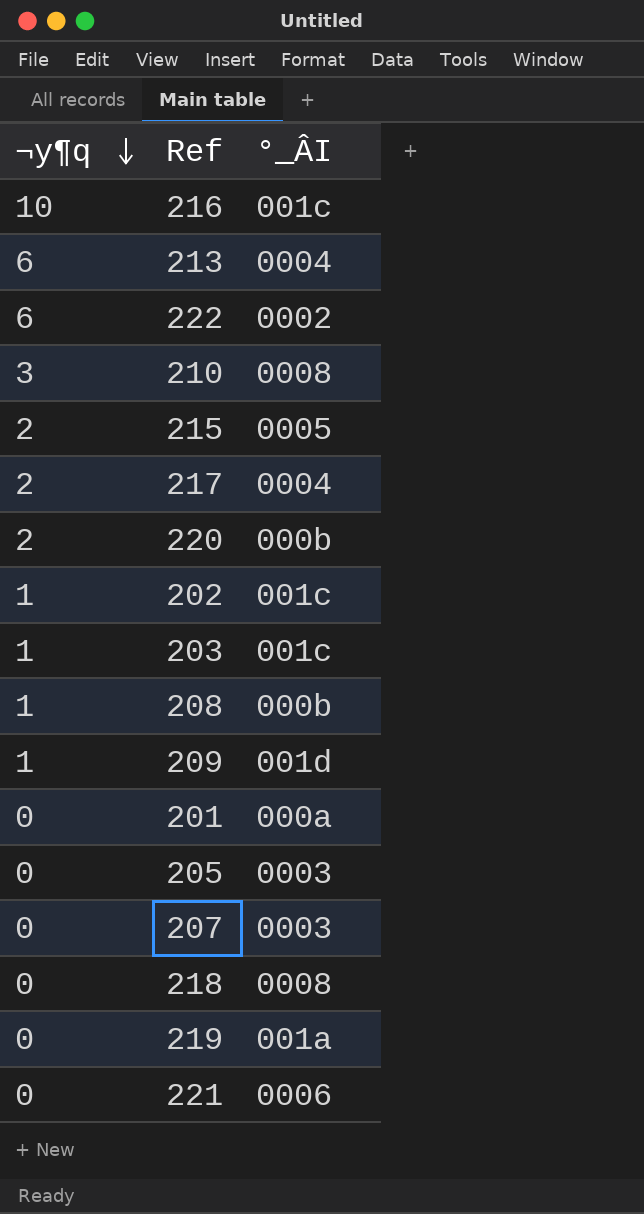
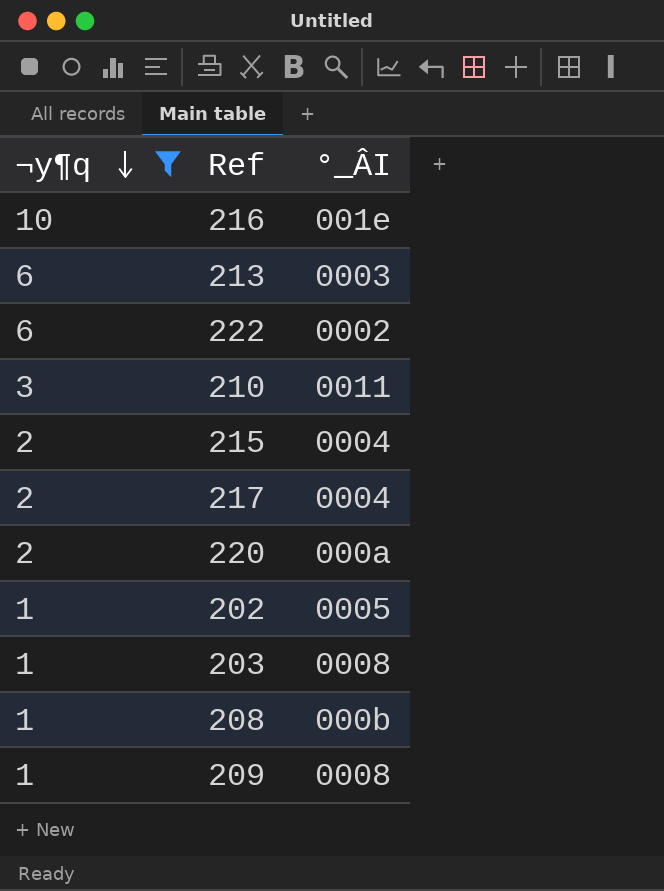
filter: none -> ¬y¶q != 0
216 | °_ÂI: 001c -> 001e
213 | °_ÂI: 0004 -> 0003
210 | °_ÂI: 0008 -> 0011
215 | °_ÂI: 0005 -> 0004
220 | °_ÂI: 000b -> 000a
202 | °_ÂI: 001c -> 0005
203 | °_ÂI: 001c -> 0008
209 | °_ÂI: 001d -> 0008

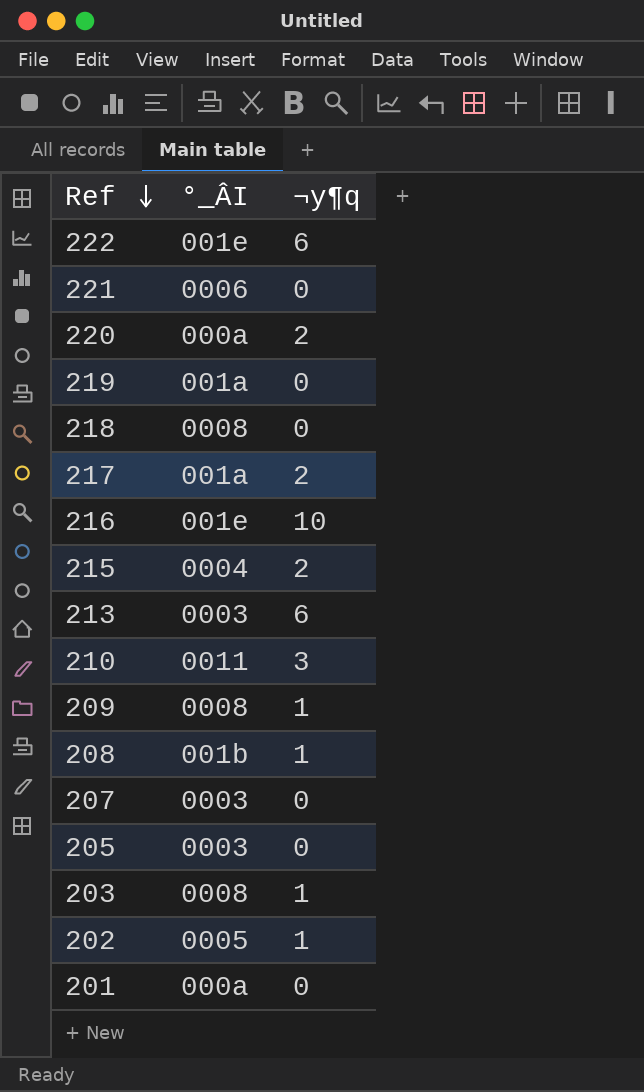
filter: ¬y¶q != 0 -> none
row order: ¬y¶q descending -> Ref descending
column ¬y¶q | position: 1 -> 3
222 | °_ÂI: 0002 -> 001e
217 | °_ÂI: 0004 -> 001a
208 | °_ÂI: 000b -> 001b

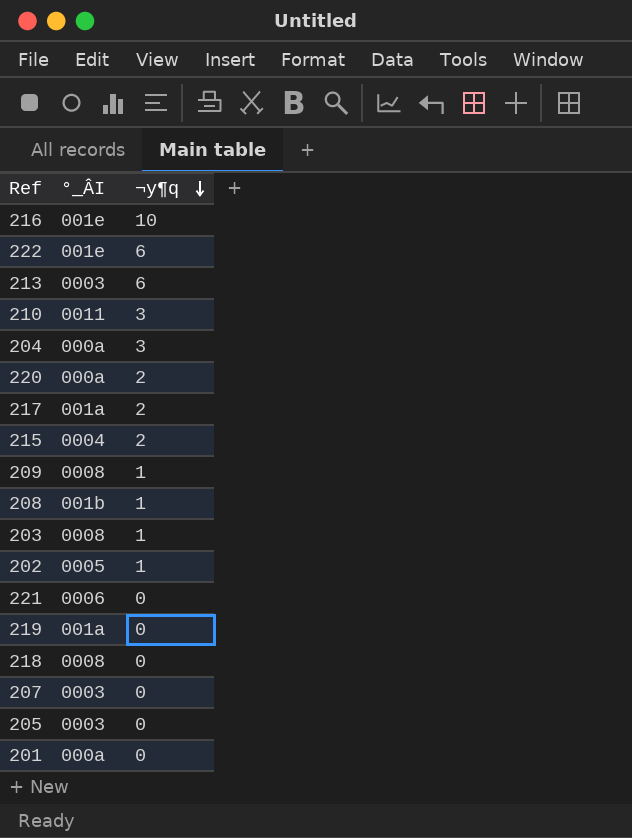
row order: Ref descending -> ¬y¶q descending
row 204: none -> 000a | 3

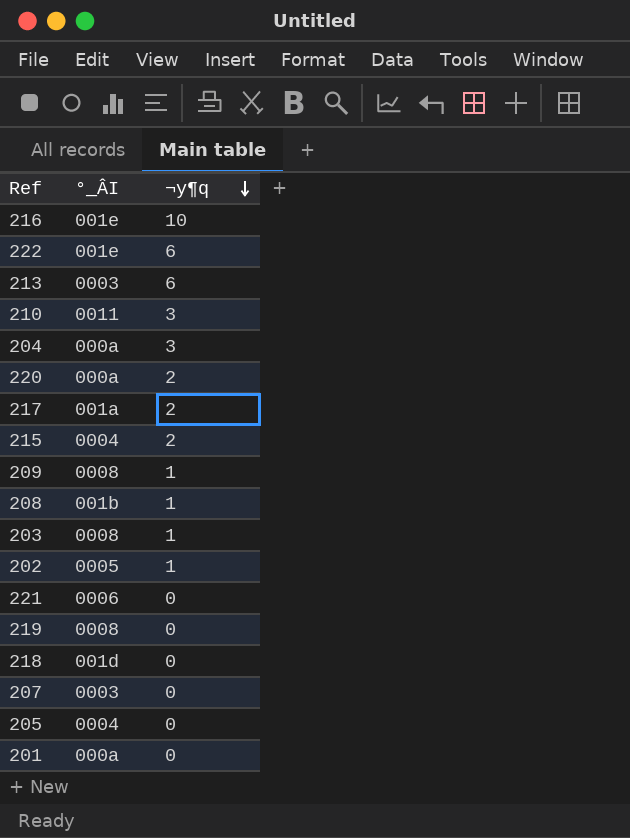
219 | °_ÂI: 001a -> 0008
218 | °_ÂI: 0008 -> 001d
205 | °_ÂI: 0003 -> 0004

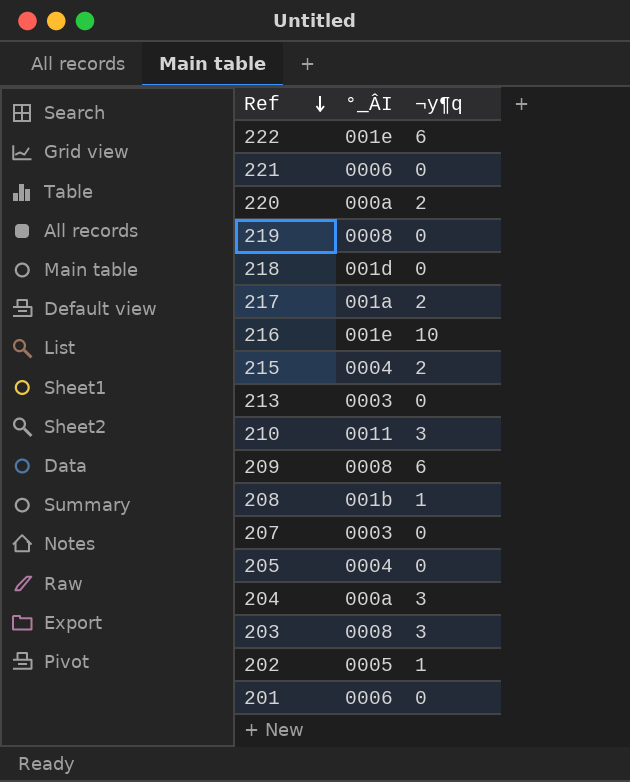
row order: ¬y¶q descending -> Ref descending
213 | ¬y¶q: 6 -> 0
209 | ¬y¶q: 1 -> 6
203 | ¬y¶q: 1 -> 3
201 | °_ÂI: 000a -> 0006

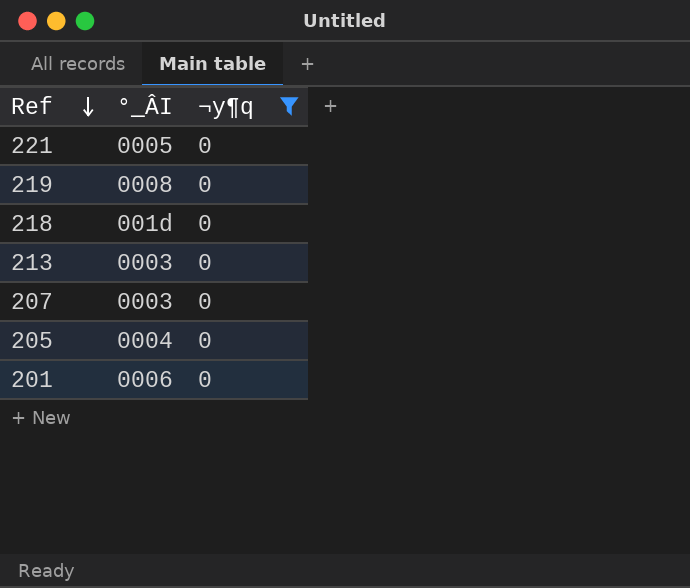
filter: none -> ¬y¶q = 0
221 | °_ÂI: 0006 -> 0005

